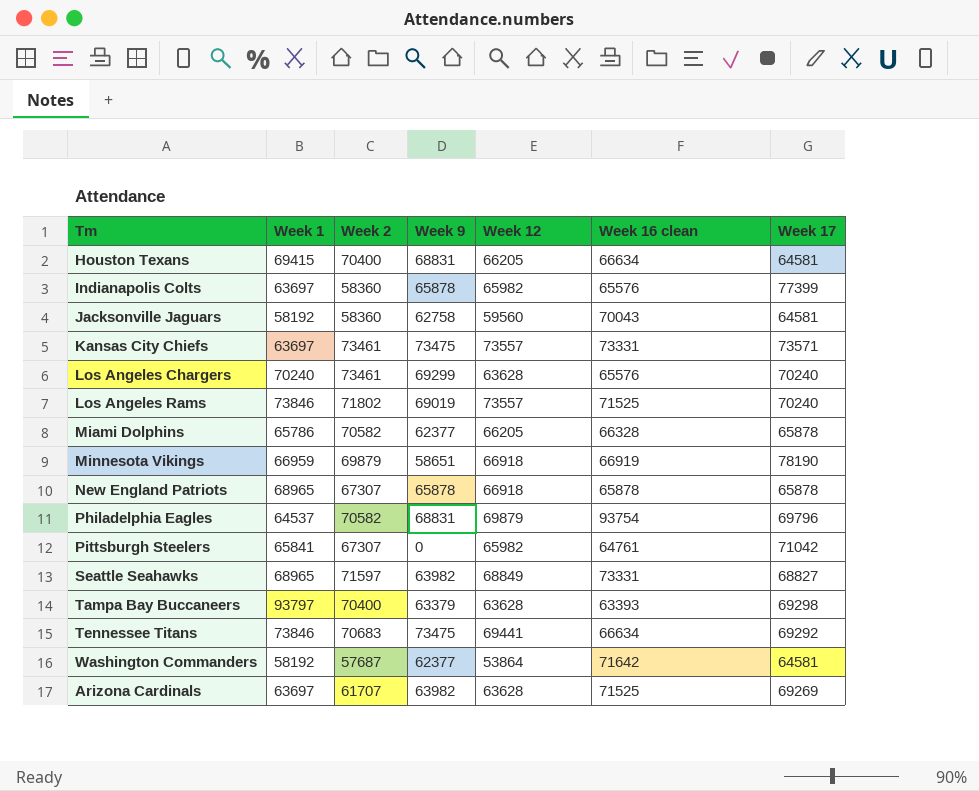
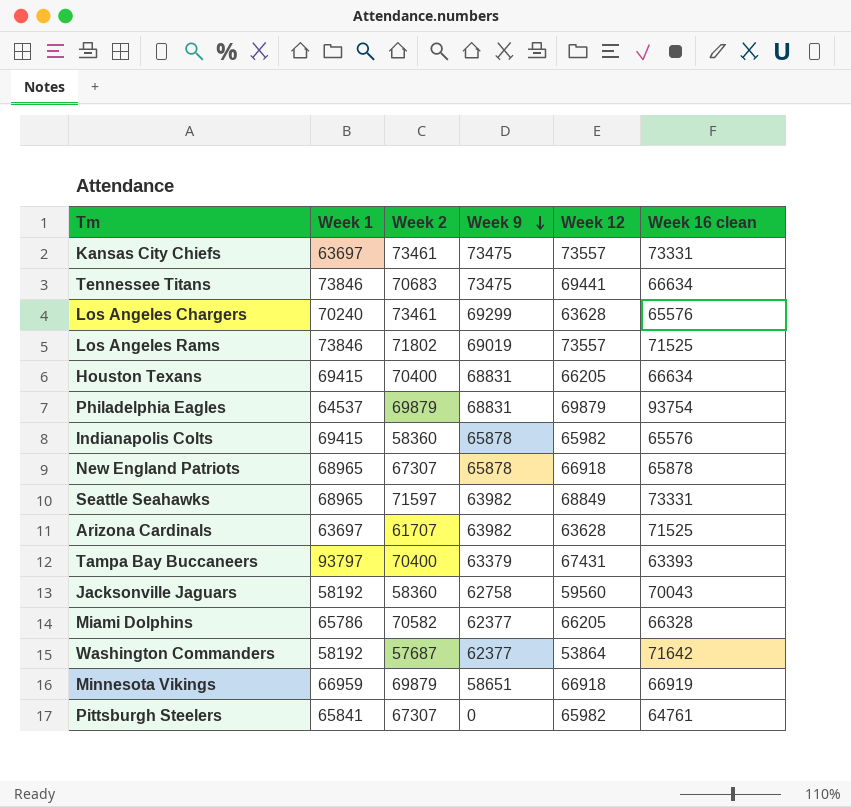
row order: none -> Week 9 descending
column Week 17 | position: 7 -> none
Philadelphia Eagles | Week 2: 70582 -> 69879
Indianapolis Colts | Week 1: 63697 -> 69415
Tampa Bay Buccaneers | Week 12: 63628 -> 67431

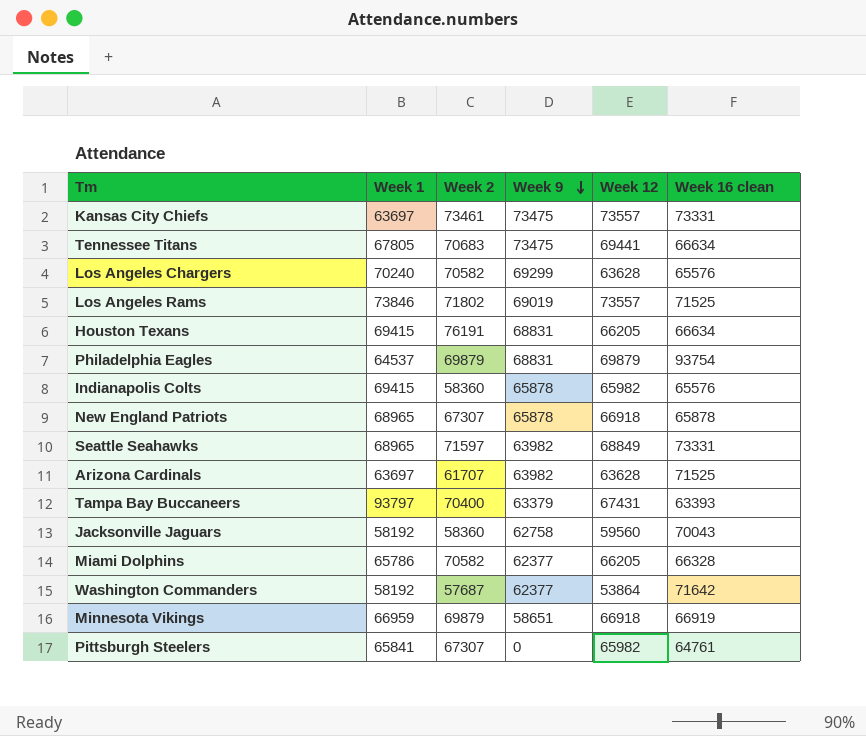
Tennessee Titans | Week 1: 73846 -> 67805
Los Angeles Chargers | Week 2: 73461 -> 70582
Houston Texans | Week 2: 70400 -> 76191

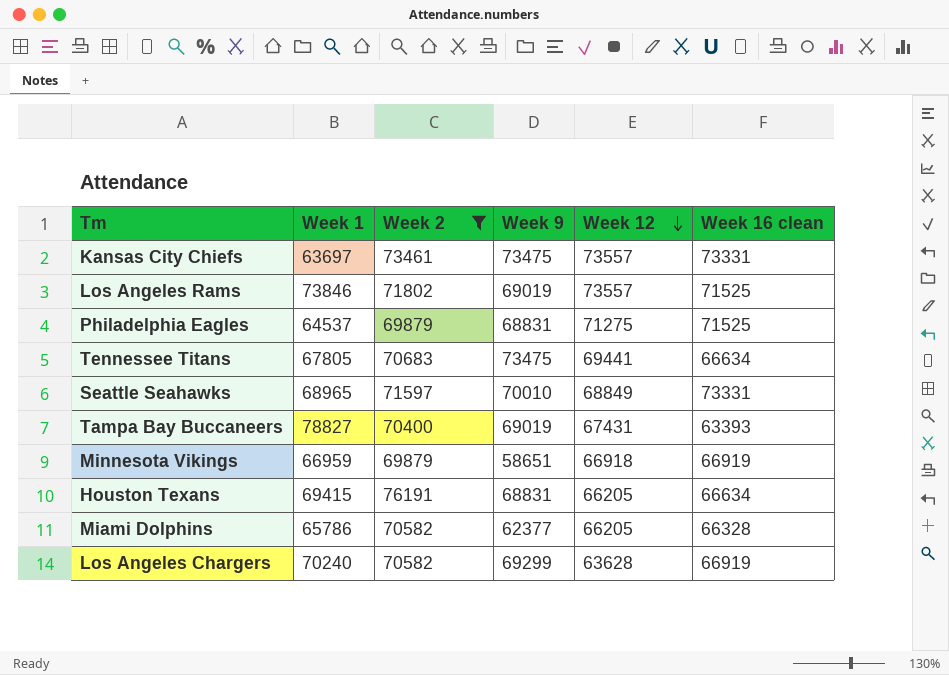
filter: none -> Week 2 >= 69879
row order: Week 9 descending -> Week 12 descending
Philadelphia Eagles | Week 12: 69879 -> 71275
Philadelphia Eagles | Week 16 clean: 93754 -> 71525
Seattle Seahawks | Week 9: 63982 -> 70010
Tampa Bay Buccaneers | Week 1: 93797 -> 78827
Tampa Bay Buccaneers | Week 9: 63379 -> 69019
Los Angeles Chargers | Week 16 clean: 65576 -> 66919

